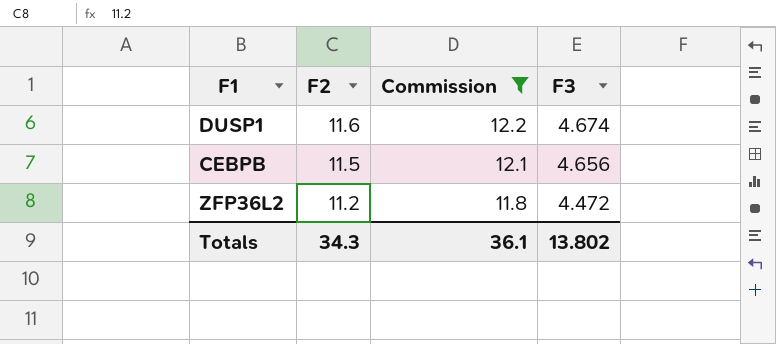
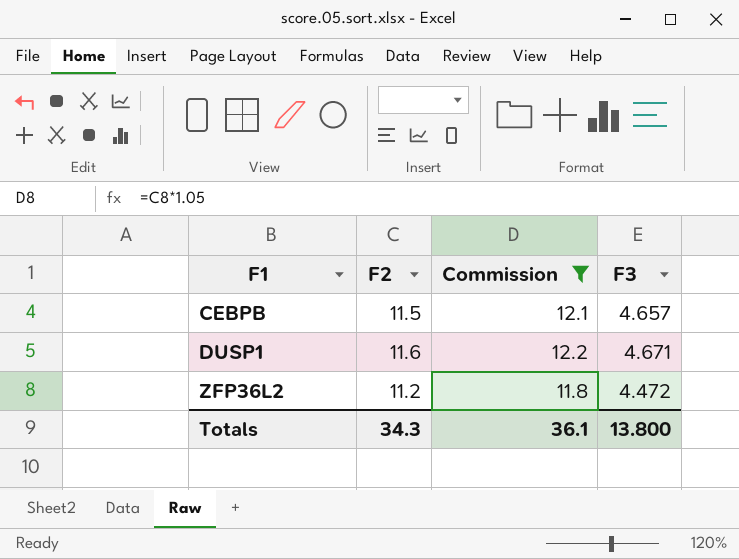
row order: F2 descending -> F1 ascending
CEBPB | F3: 4.656 -> 4.657
DUSP1 | F3: 4.674 -> 4.671
Totals | F3: 13.802 -> 13.800

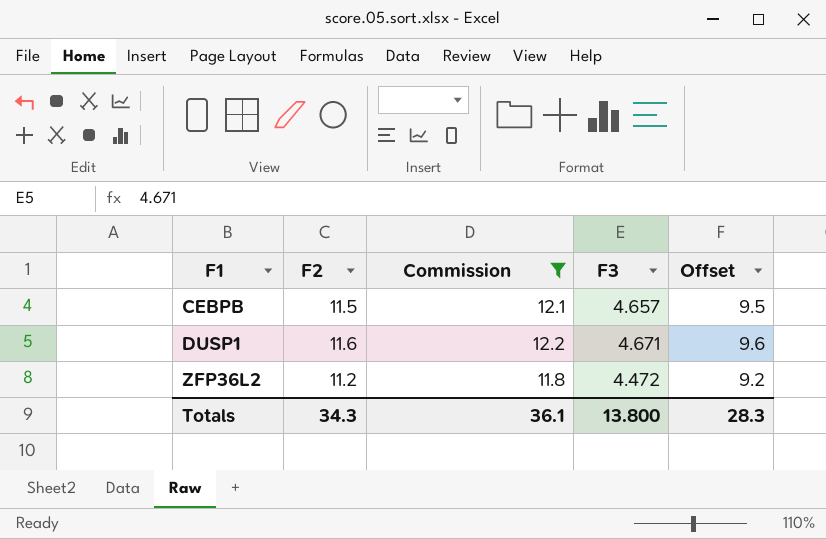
column Offset | formula: none -> [F2] - 2

